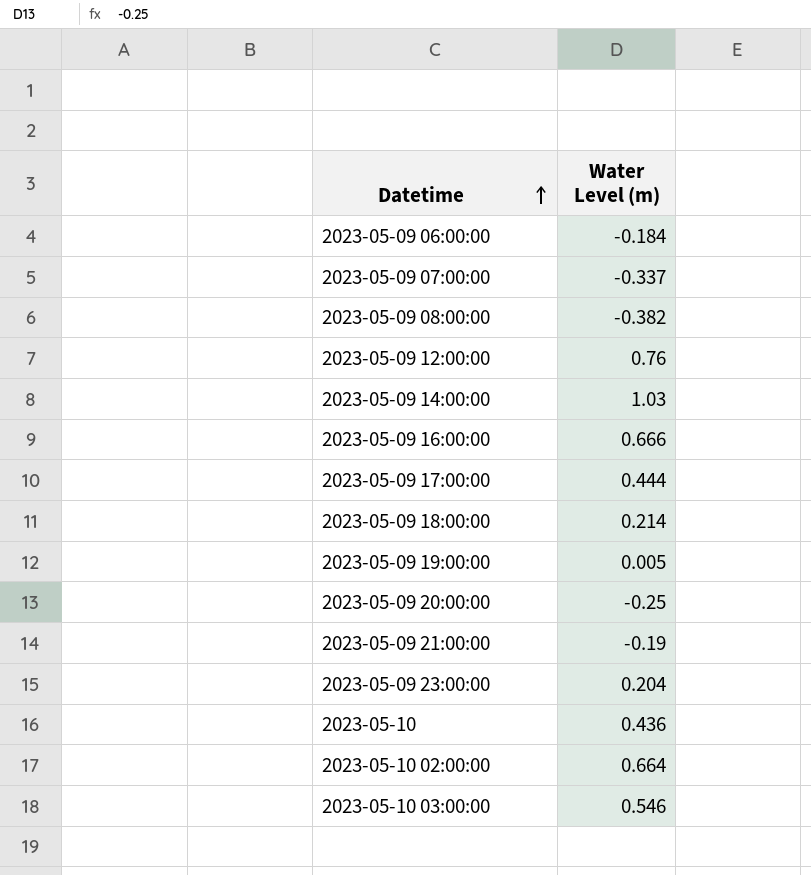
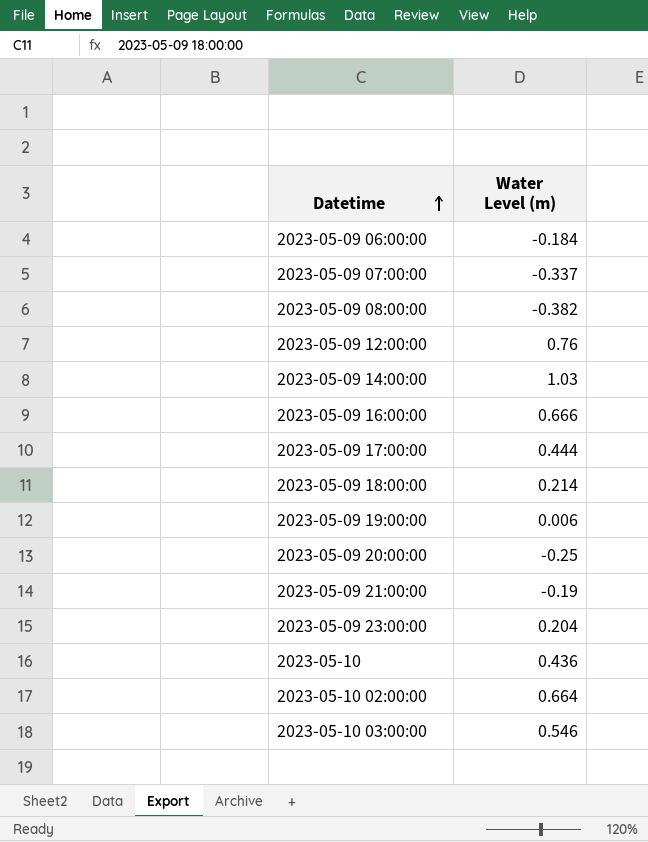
2023-05-09 19:00:00 | Water Level (m): 0.005 -> 0.006

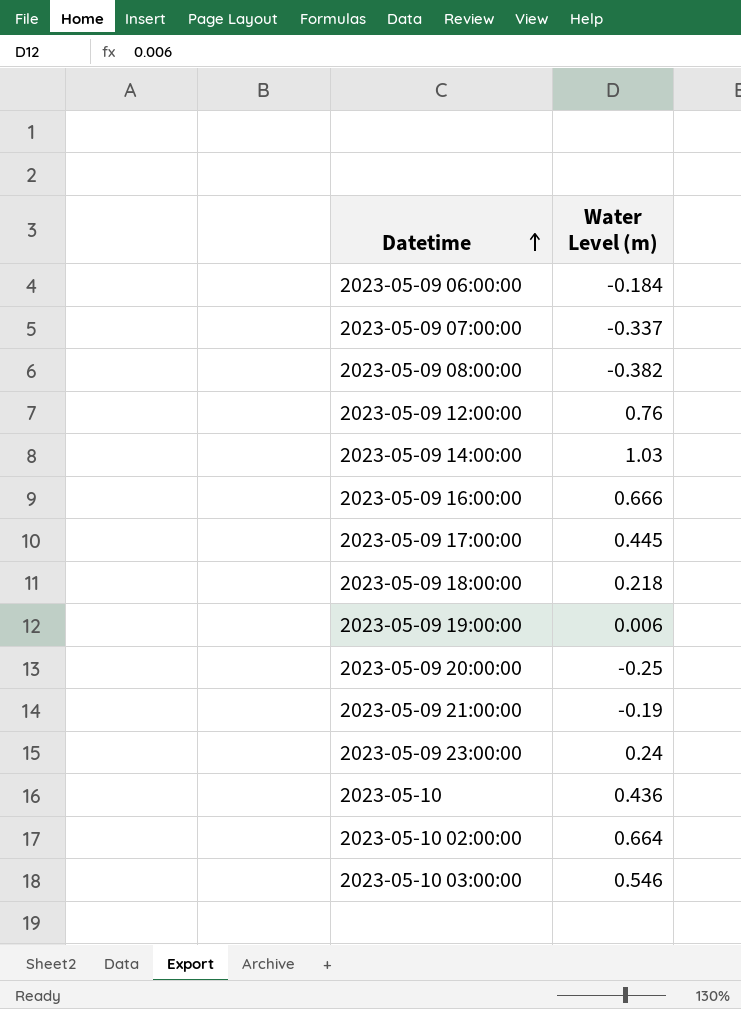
2023-05-09 17:00:00 | Water Level (m): 0.444 -> 0.445
2023-05-09 18:00:00 | Water Level (m): 0.214 -> 0.218
2023-05-09 23:00:00 | Water Level (m): 0.204 -> 0.24

